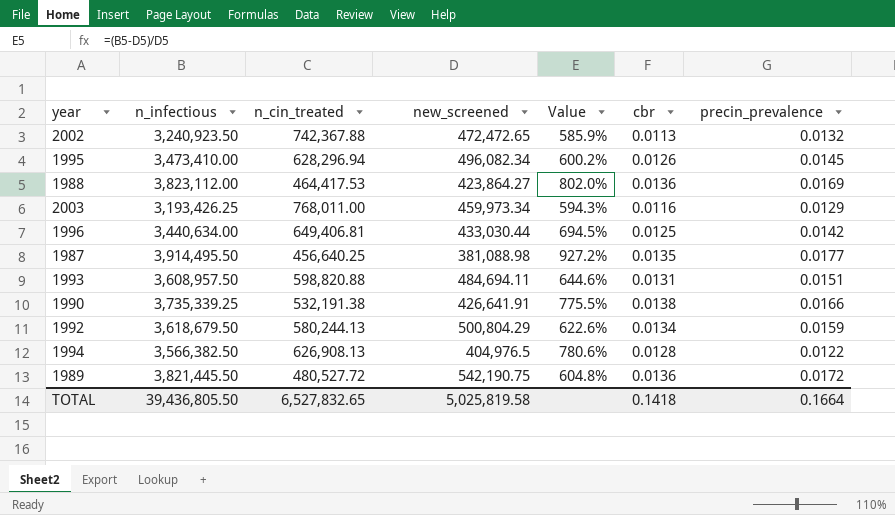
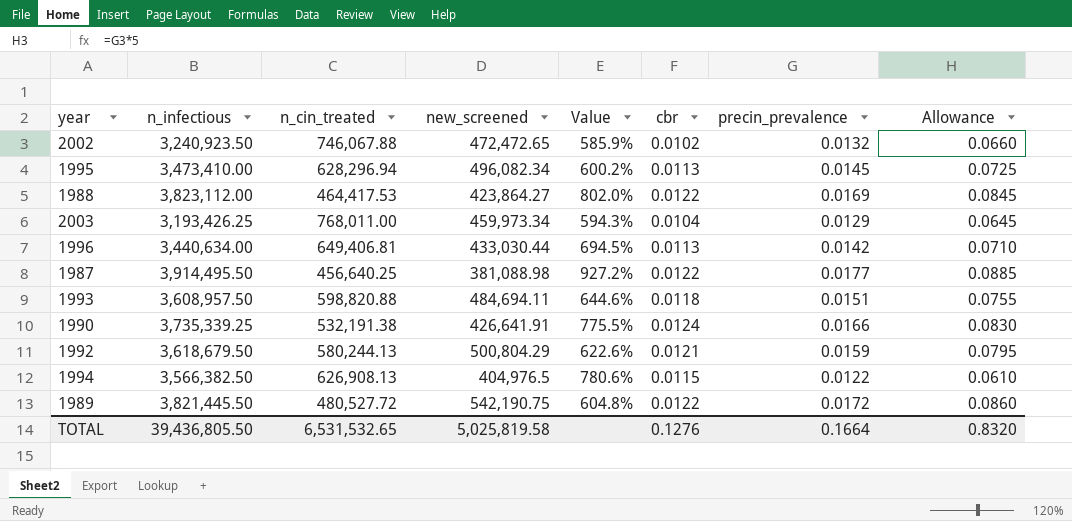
column Allowance | formula: none -> [precin_prevalence] * 5
2002 | n_cin_treated: 742,367.88 -> 746,067.88
2002 | cbr: 0.0113 -> 0.0102
1995 | cbr: 0.0126 -> 0.0113
1988 | cbr: 0.0136 -> 0.0122
2003 | cbr: 0.0116 -> 0.0104
1996 | cbr: 0.0125 -> 0.0113
1987 | cbr: 0.0135 -> 0.0122
1993 | cbr: 0.0131 -> 0.0118
1990 | cbr: 0.0138 -> 0.0124
1992 | cbr: 0.0134 -> 0.0121
1994 | cbr: 0.0128 -> 0.0115
1989 | cbr: 0.0136 -> 0.0122
TOTAL | n_cin_treated: 6,527,832.65 -> 6,531,532.65
TOTAL | cbr: 0.1418 -> 0.1276

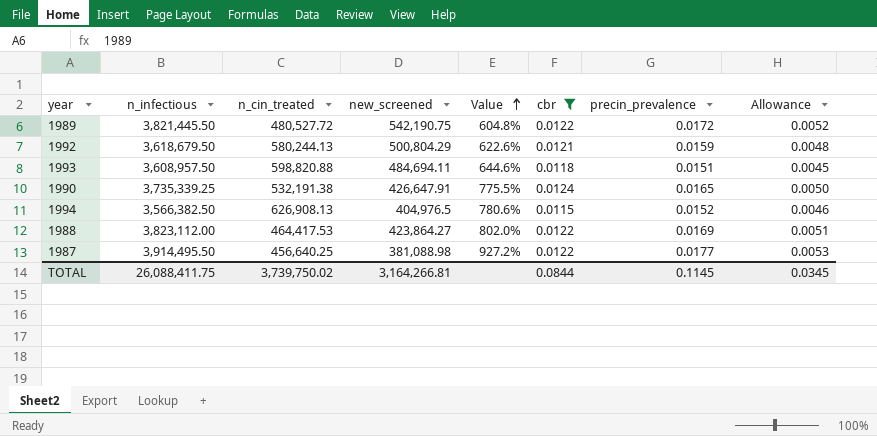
filter: none -> cbr >= 0.0115
row order: none -> Value ascending
column Allowance | formula: [precin_prevalence] * 5 -> [precin_prevalence] * 0.3
1990 | new_screened: 426,641.91 -> 426,647.91
1990 | precin_prevalence: 0.0166 -> 0.0165
1994 | precin_prevalence: 0.0122 -> 0.0152
TOTAL | n_infectious: 39,436,805.50 -> 26,088,411.75
TOTAL | n_cin_treated: 6,531,532.65 -> 3,739,750.02
TOTAL | new_screened: 5,025,819.58 -> 3,164,266.81
TOTAL | cbr: 0.1276 -> 0.0844
TOTAL | precin_prevalence: 0.1664 -> 0.1145
TOTAL | Allowance: 0.8320 -> 0.0345

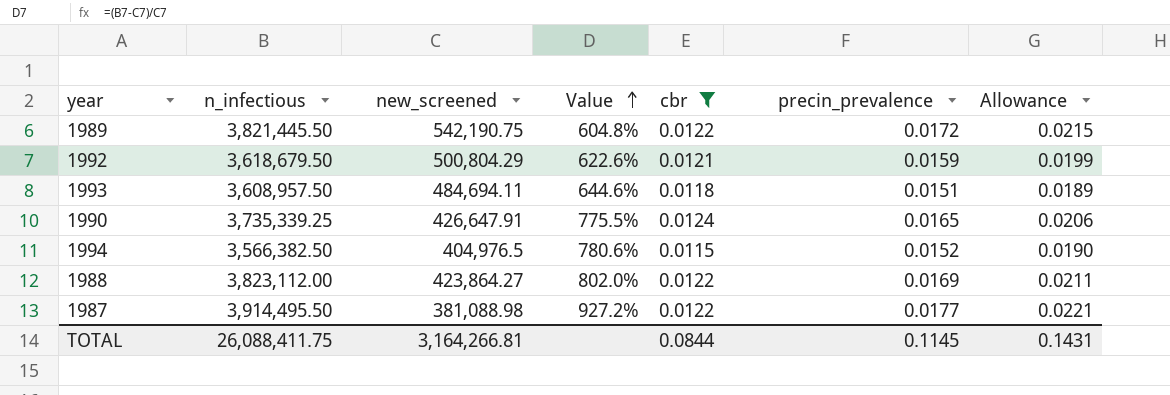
column n_cin_treated | position: 3 -> none
column Allowance | formula: [precin_prevalence] * 0.3 -> [precin_prevalence] * 1.25
TOTAL | Allowance: 0.0345 -> 0.1431

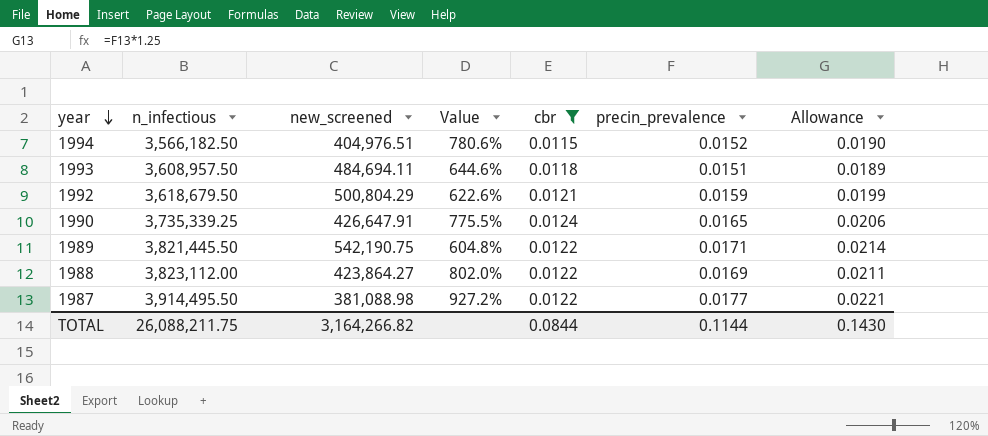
row order: Value ascending -> year descending
1994 | n_infectious: 3,566,382.50 -> 3,566,182.50
1994 | new_screened: 404,976.5 -> 404,976.51
1989 | precin_prevalence: 0.0172 -> 0.0171
1989 | Allowance: 0.0215 -> 0.0214
TOTAL | n_infectious: 26,088,411.75 -> 26,088,211.75
TOTAL | new_screened: 3,164,266.81 -> 3,164,266.82
TOTAL | precin_prevalence: 0.1145 -> 0.1144
TOTAL | Allowance: 0.1431 -> 0.1430

